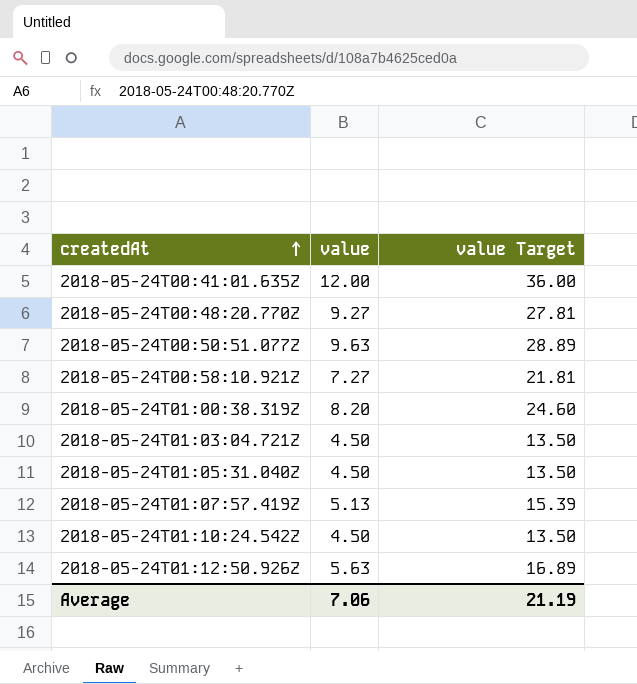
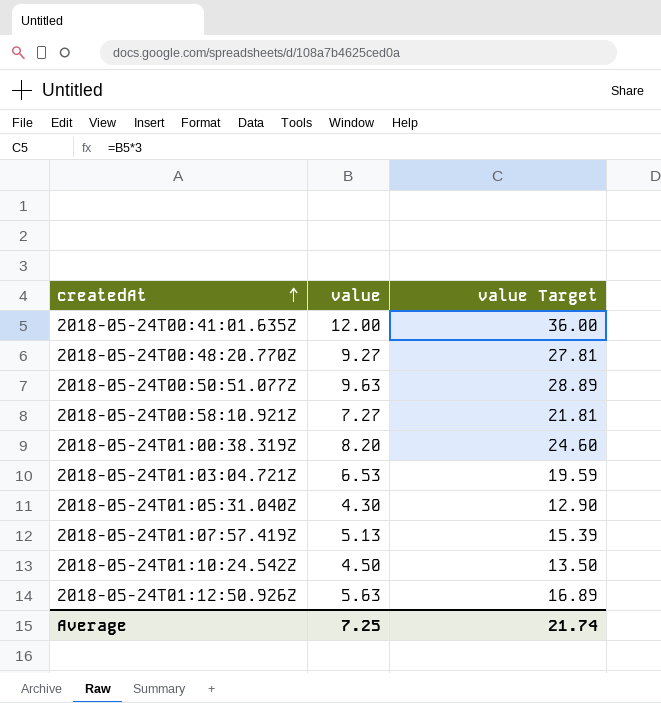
2018-05-24T01:03:04.721Z | value: 4.50 -> 6.53
2018-05-24T01:03:04.721Z | value Target: 13.50 -> 19.59
2018-05-24T01:05:31.040Z | value: 4.50 -> 4.30
2018-05-24T01:05:31.040Z | value Target: 13.50 -> 12.90
Average | value: 7.06 -> 7.25
Average | value Target: 21.19 -> 21.74

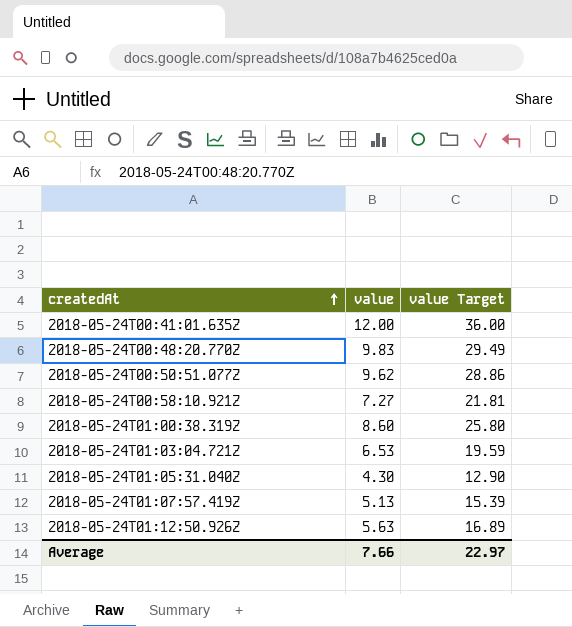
row 2018-05-24T01:10:24.542Z: 4.50 | 13.50 -> none
2018-05-24T00:48:20.770Z | value: 9.27 -> 9.83
2018-05-24T00:48:20.770Z | value Target: 27.81 -> 29.49
2018-05-24T00:50:51.077Z | value: 9.63 -> 9.62
2018-05-24T00:50:51.077Z | value Target: 28.89 -> 28.86
2018-05-24T01:00:38.319Z | value: 8.20 -> 8.60
2018-05-24T01:00:38.319Z | value Target: 24.60 -> 25.80
Average | value: 7.25 -> 7.66
Average | value Target: 21.74 -> 22.97

